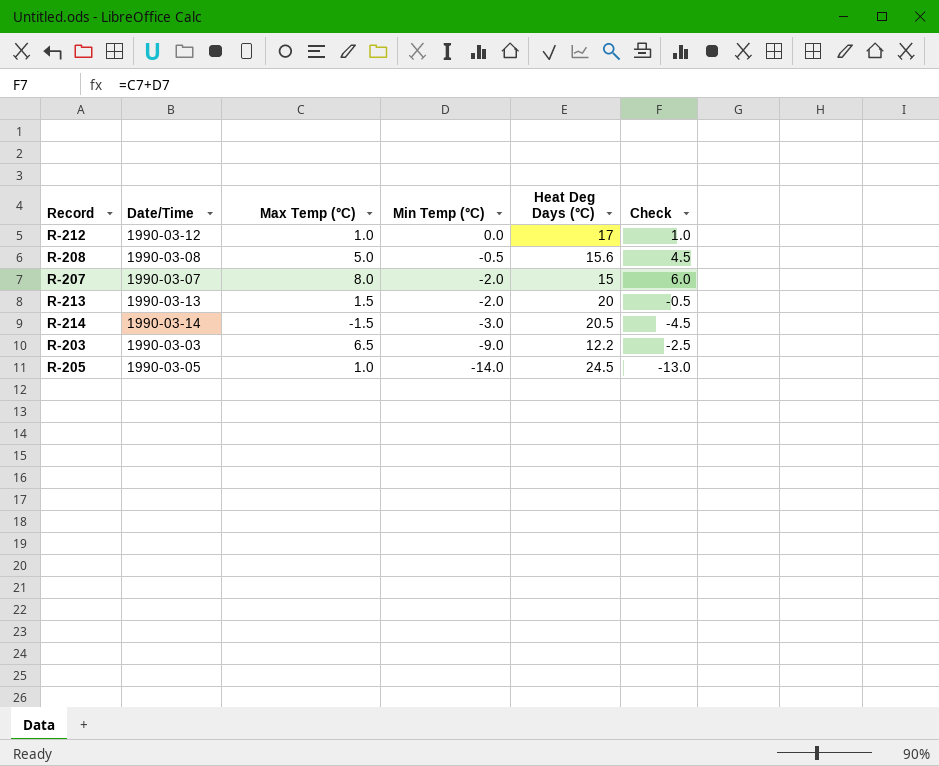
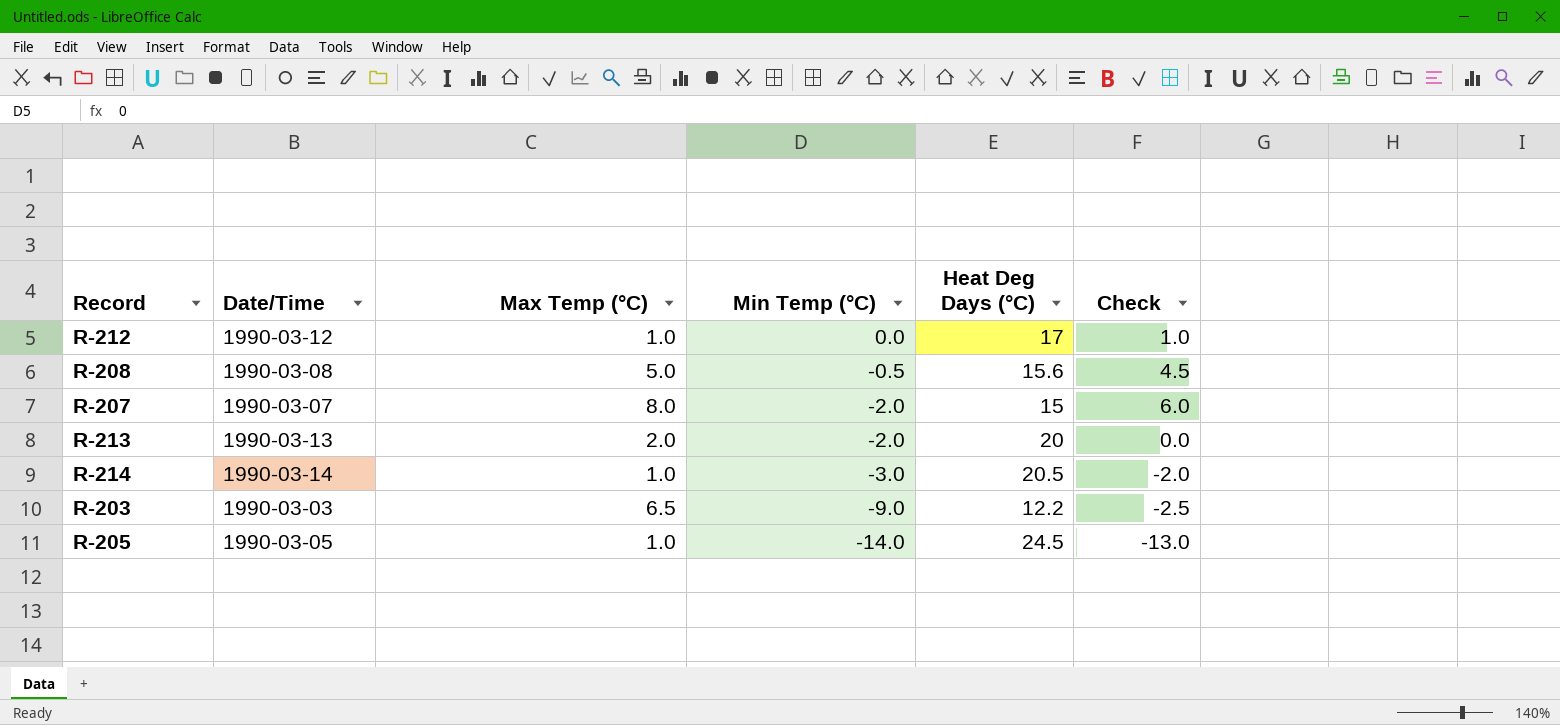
R-213 | Max Temp (°C): 1.5 -> 2.0
R-213 | Check: -0.5 -> 0.0
R-214 | Max Temp (°C): -1.5 -> 1.0
R-214 | Check: -4.5 -> -2.0

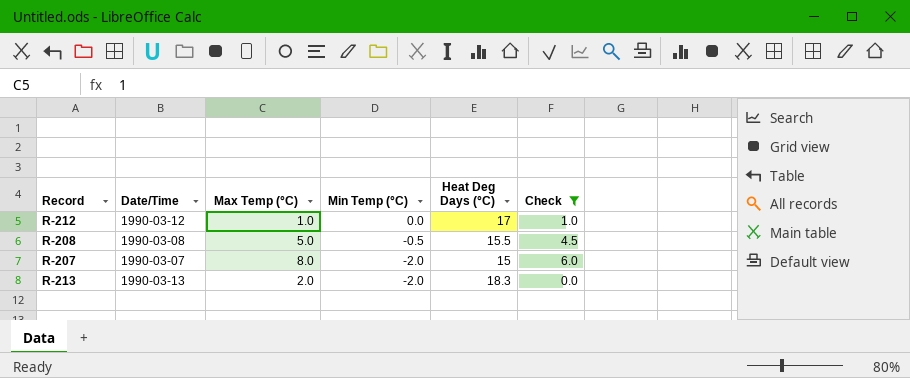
filter: none -> Check >= 0.0
R-208 | Heat Deg Days (°C): 15.6 -> 15.5
R-213 | Heat Deg Days (°C): 20 -> 18.3

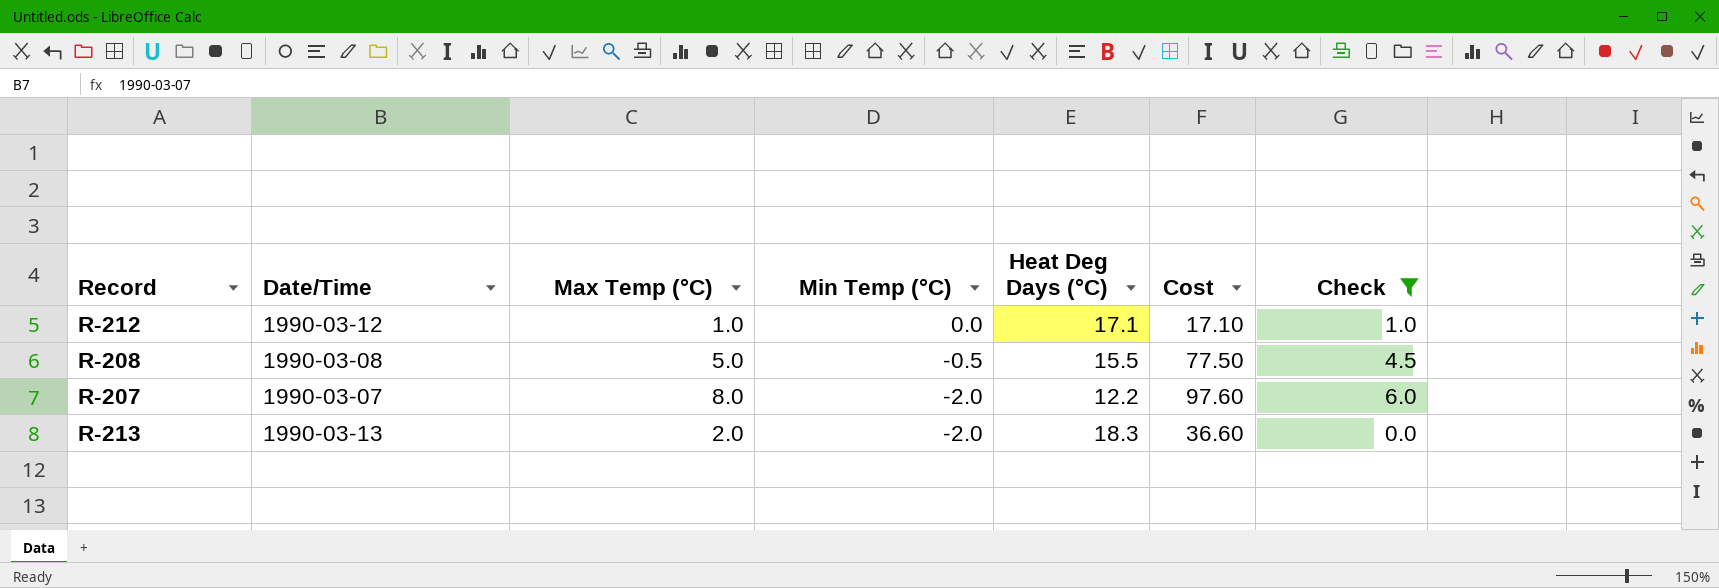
column Cost | formula: none -> [Max Temp (°C)] * [Heat Deg Days (°C)]
R-212 | Heat Deg Days (°C): 17 -> 17.1
R-207 | Heat Deg Days (°C): 15 -> 12.2

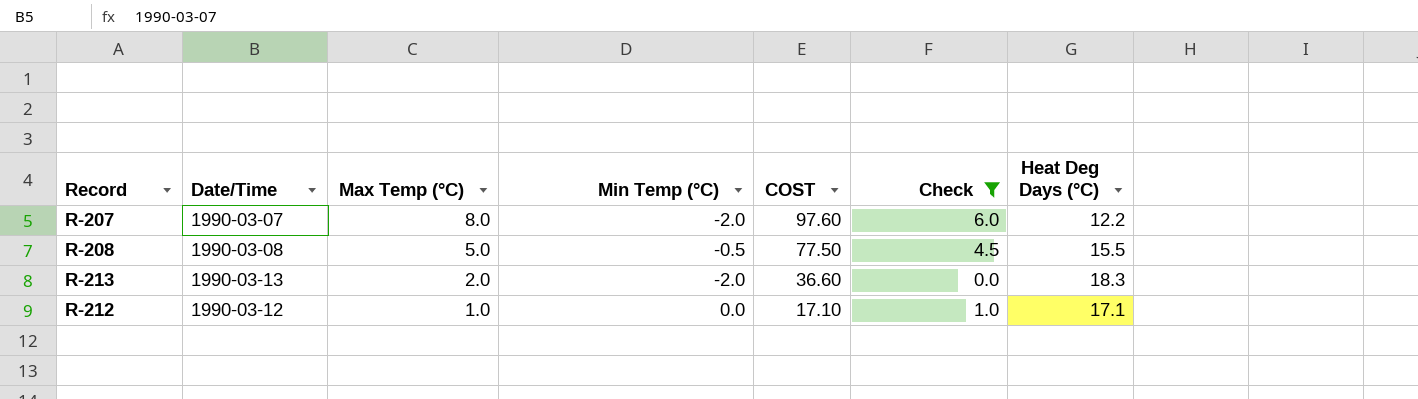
row order: Min Temp (°C) descending -> Max Temp (°C) descending
column name: Cost -> COST
column Heat Deg Days (°C) | position: 5 -> 7

